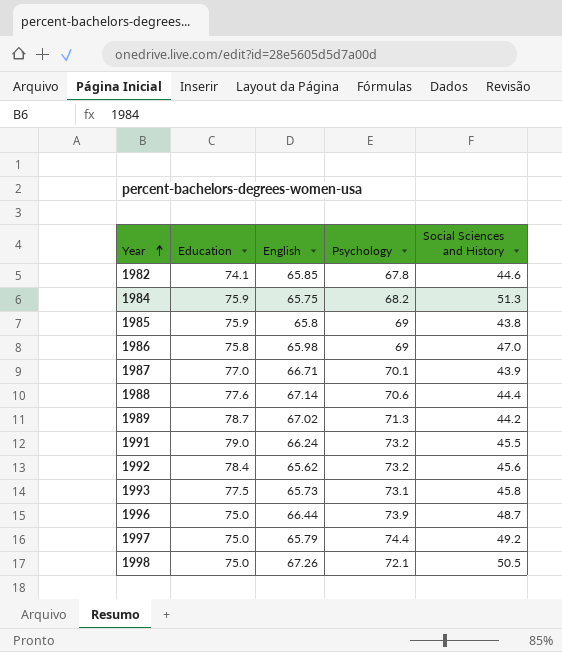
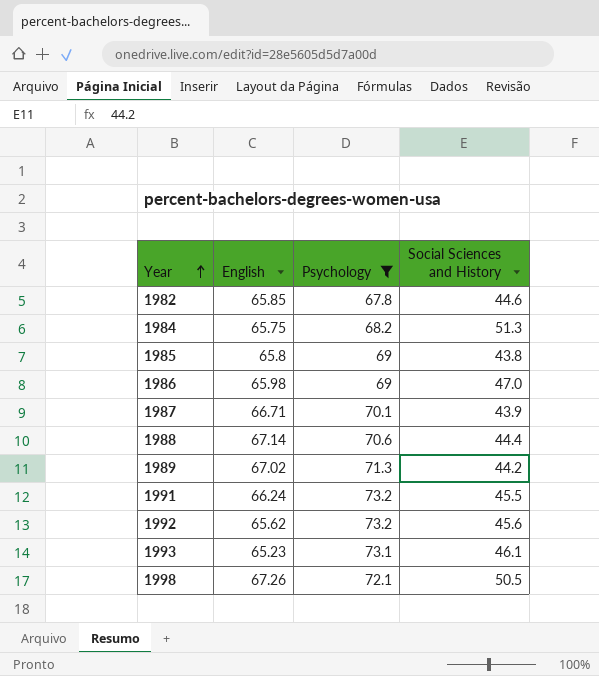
filter: none -> Psychology <= 73.2
column Education | position: 2 -> none
1993 | English: 65.73 -> 65.23
1993 | Social Sciences and History: 45.8 -> 46.1

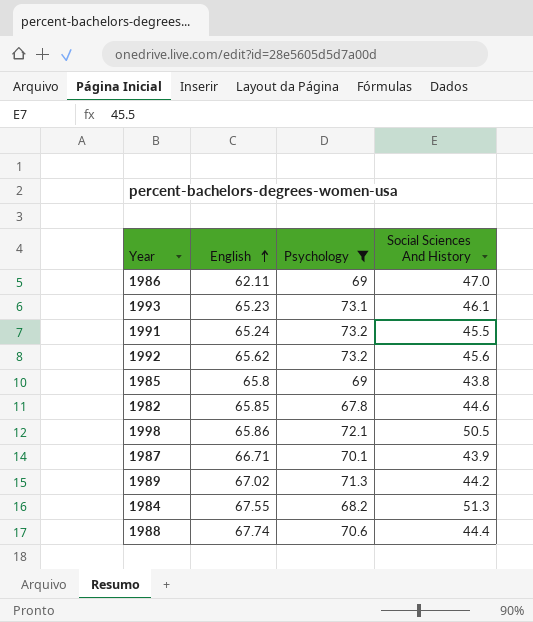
row order: Year ascending -> English ascending
column name: Social Sciences and History -> Social Sciences And History
1986 | English: 65.98 -> 62.11
1991 | English: 66.24 -> 65.24
1998 | English: 67.26 -> 65.86
1984 | English: 65.75 -> 67.55
1988 | English: 67.14 -> 67.74

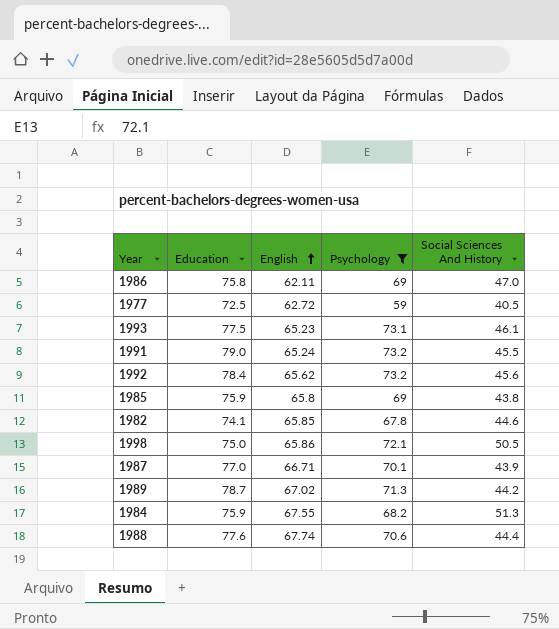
column Education | position: none -> 2
row 1977: none -> 72.5 | 62.72 | 59 | 40.5

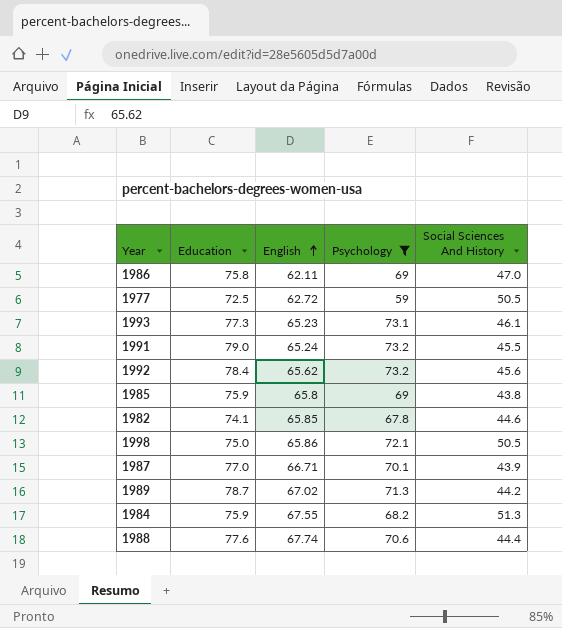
1977 | Social Sciences And History: 40.5 -> 50.5
1993 | Education: 77.5 -> 77.3

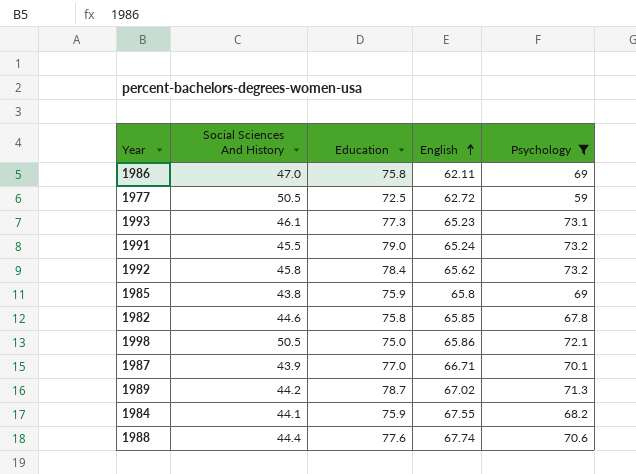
column Social Sciences And History | position: 5 -> 2
1992 | Social Sciences And History: 45.6 -> 45.8
1982 | Education: 74.1 -> 75.8
1984 | Social Sciences And History: 51.3 -> 44.1

